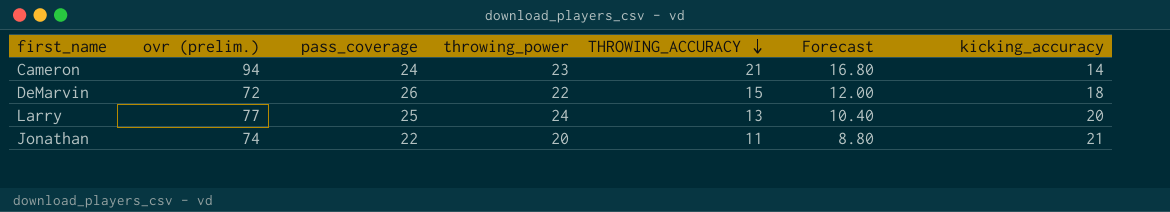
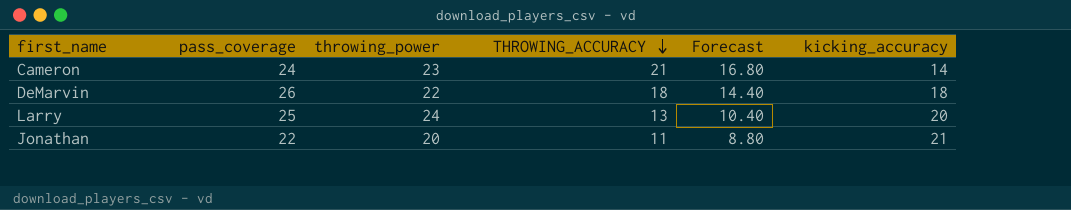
column ovr (prelim.) | position: 2 -> none
DeMarvin | THROWING_ACCURACY: 15 -> 18
DeMarvin | Forecast: 12.00 -> 14.40

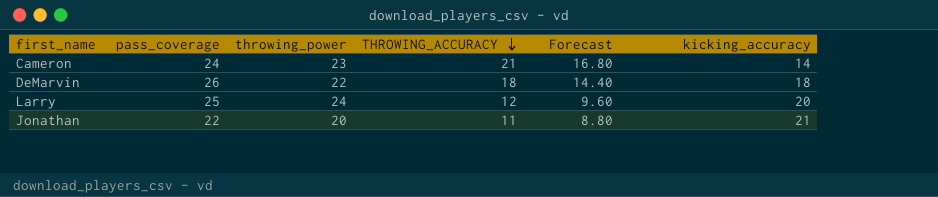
Larry | THROWING_ACCURACY: 13 -> 12
Larry | Forecast: 10.40 -> 9.60

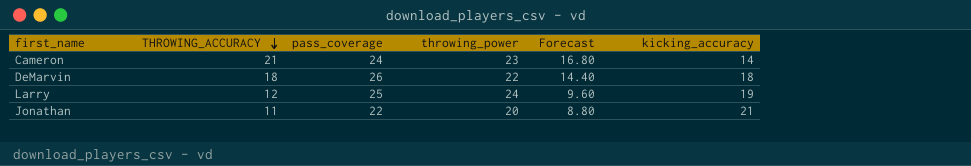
column THROWING_ACCURACY | position: 4 -> 2
Larry | kicking_accuracy: 20 -> 19

